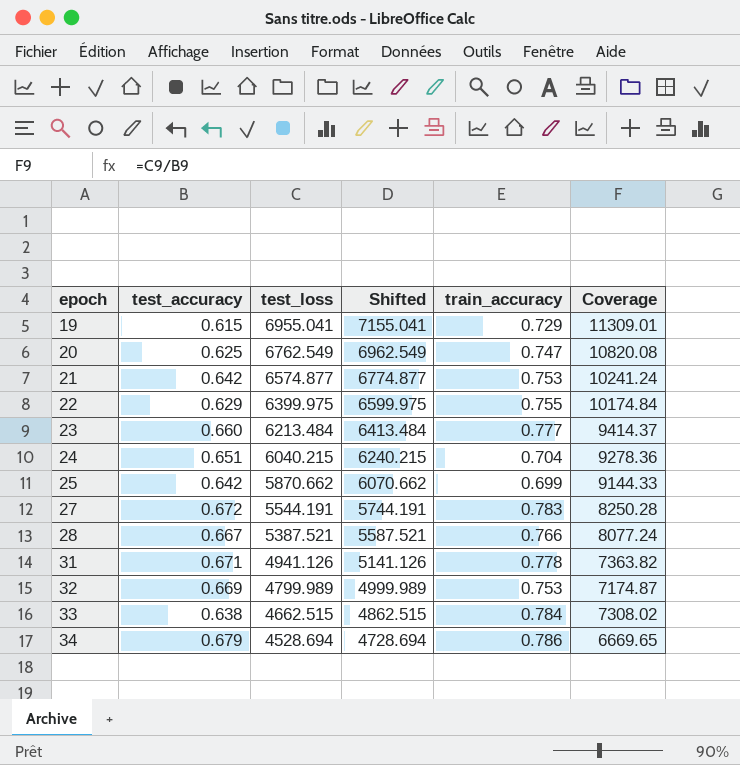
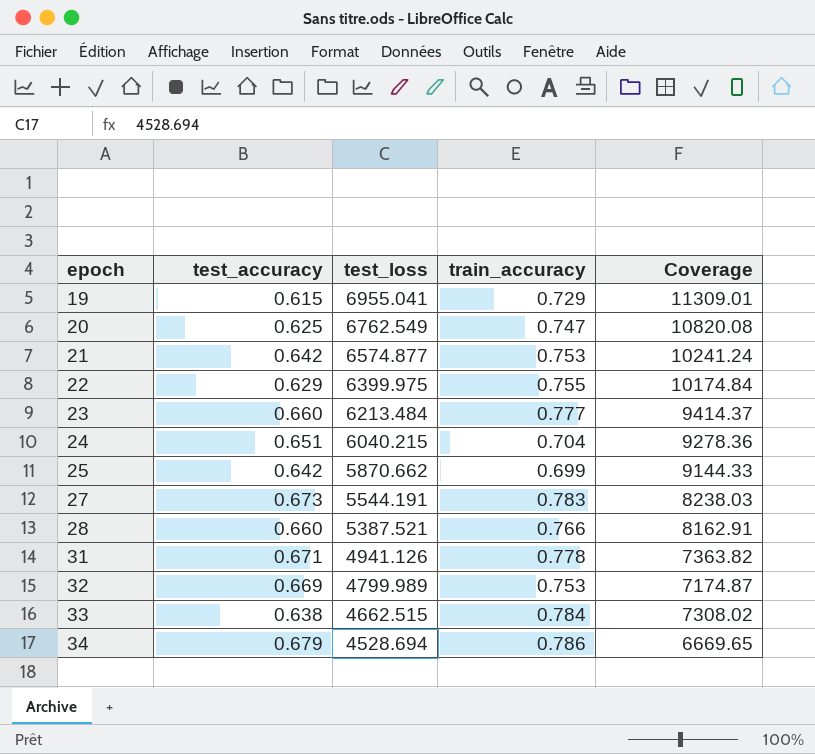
column Shifted | formula: [test_loss] + 200 -> none
27 | test_accuracy: 0.672 -> 0.673
27 | Coverage: 8250.28 -> 8238.03
28 | test_accuracy: 0.667 -> 0.660
28 | Coverage: 8077.24 -> 8162.91

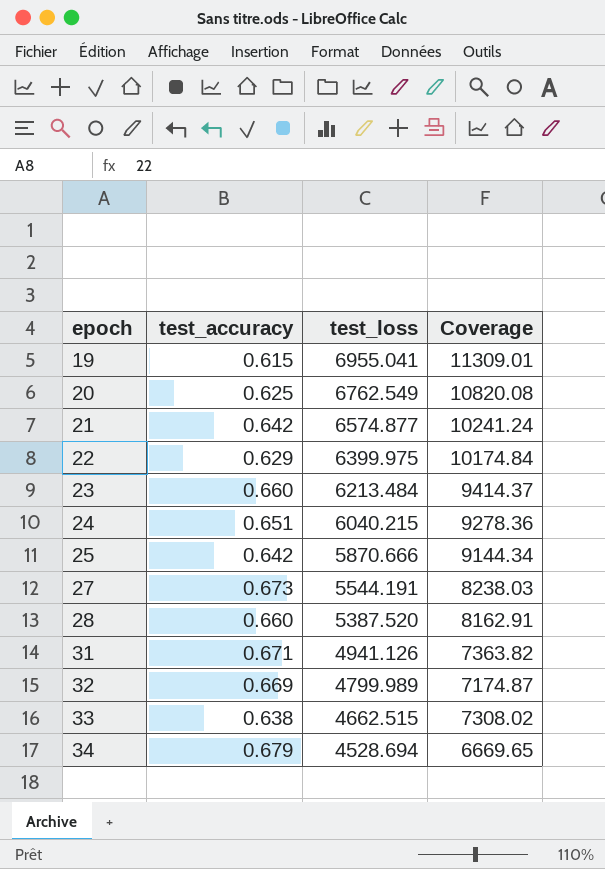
column train_accuracy | position: 4 -> none
25 | test_loss: 5870.662 -> 5870.666
25 | Coverage: 9144.33 -> 9144.34
28 | test_loss: 5387.521 -> 5387.520

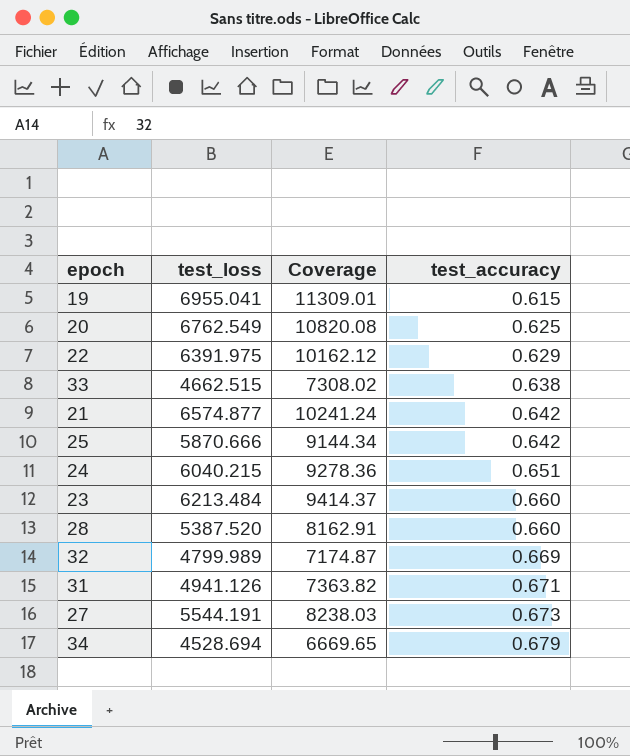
row order: epoch ascending -> test_accuracy ascending
column test_accuracy | position: 2 -> 4
22 | test_loss: 6399.975 -> 6391.975
22 | Coverage: 10174.84 -> 10162.12

